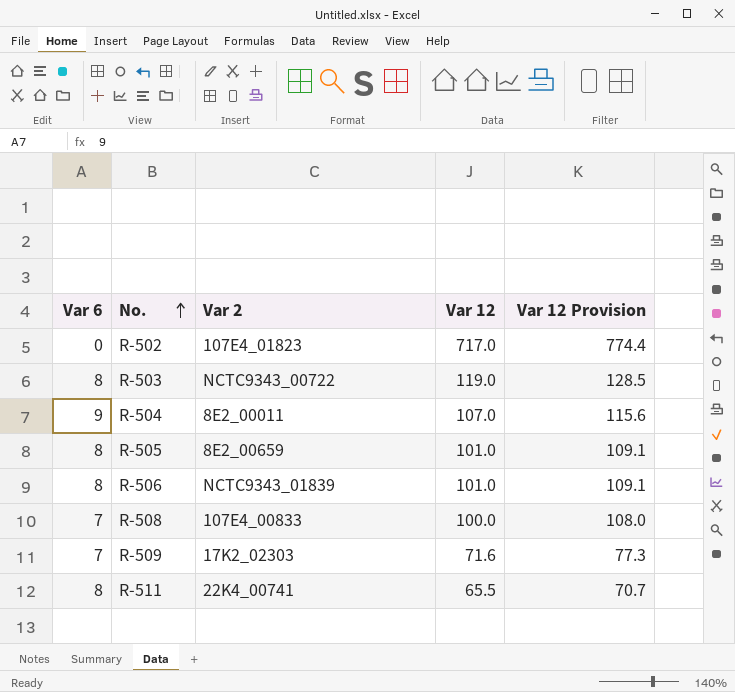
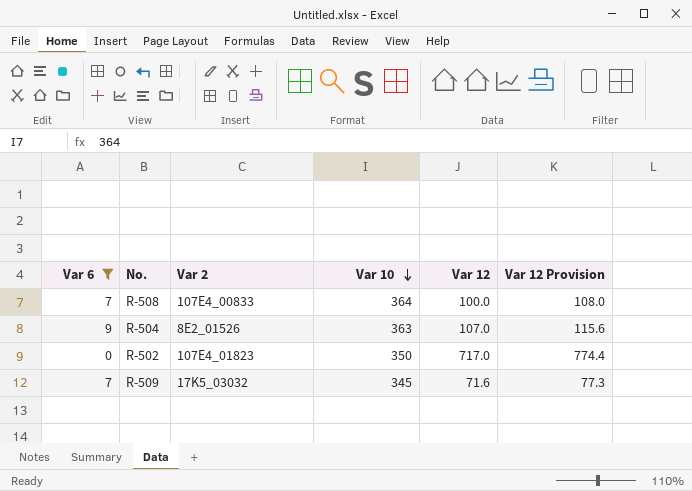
filter: none -> Var 6 != 8
row order: No. ascending -> Var 10 descending
column Var 10 | position: none -> 4
R-504 | Var 2: 8E2_00011 -> 8E2_01526
R-509 | Var 2: 17K2_02303 -> 17K5_03032

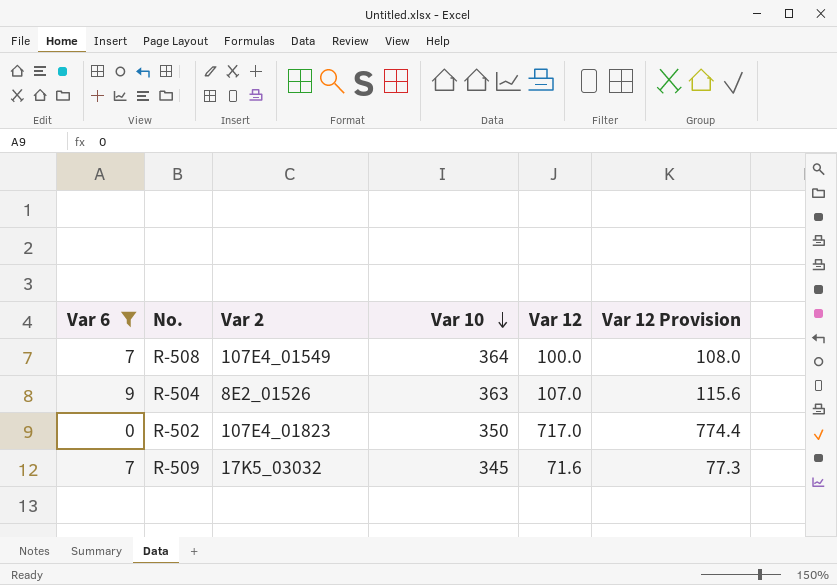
R-508 | Var 2: 107E4_00833 -> 107E4_01549

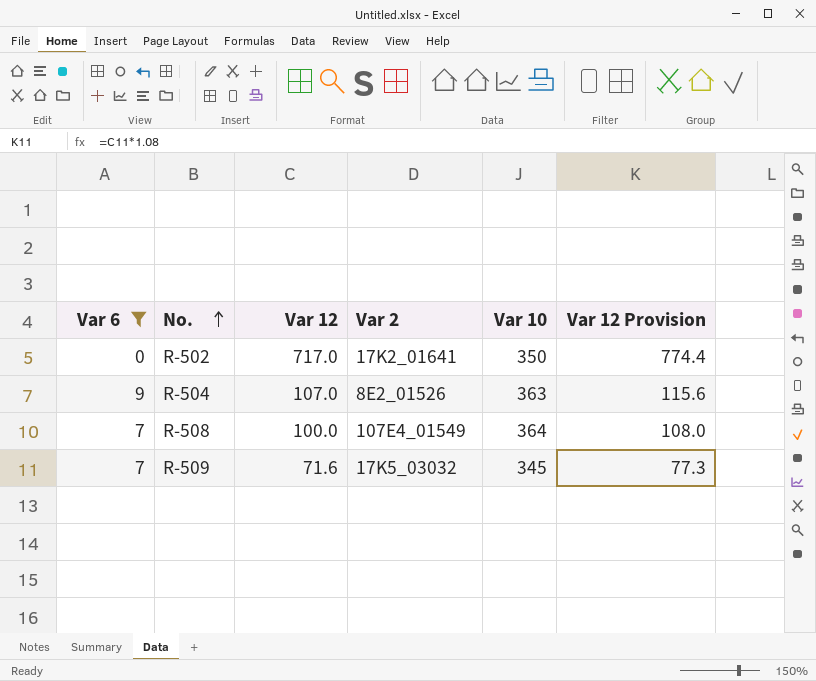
row order: Var 10 descending -> No. ascending
column Var 12 | position: 5 -> 3
R-502 | Var 2: 107E4_01823 -> 17K2_01641

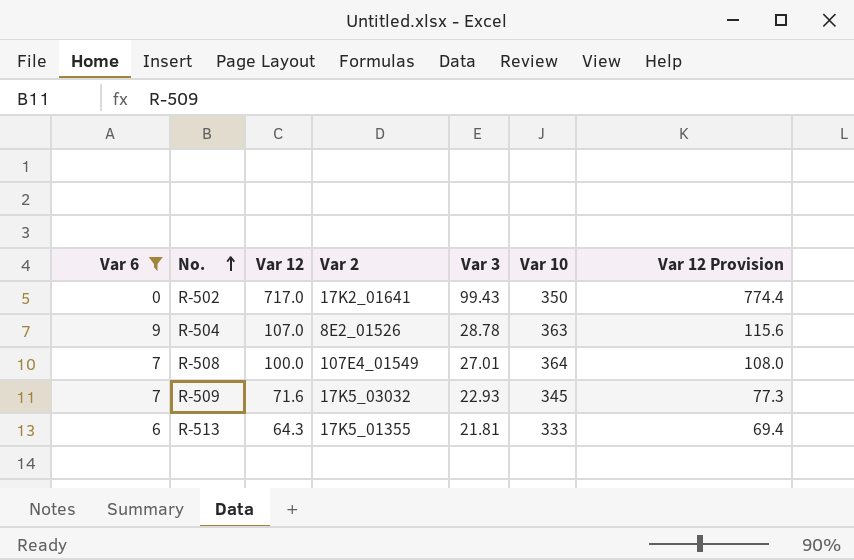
column Var 3 | position: none -> 5
row R-513: none -> 6 | 64.3 | 17K5_01355 | 21.81 | 333 | 69.4

